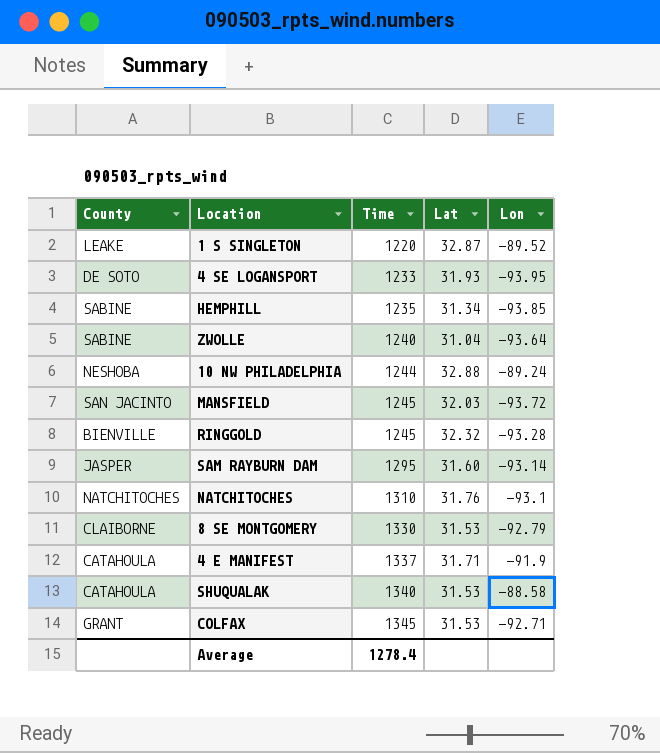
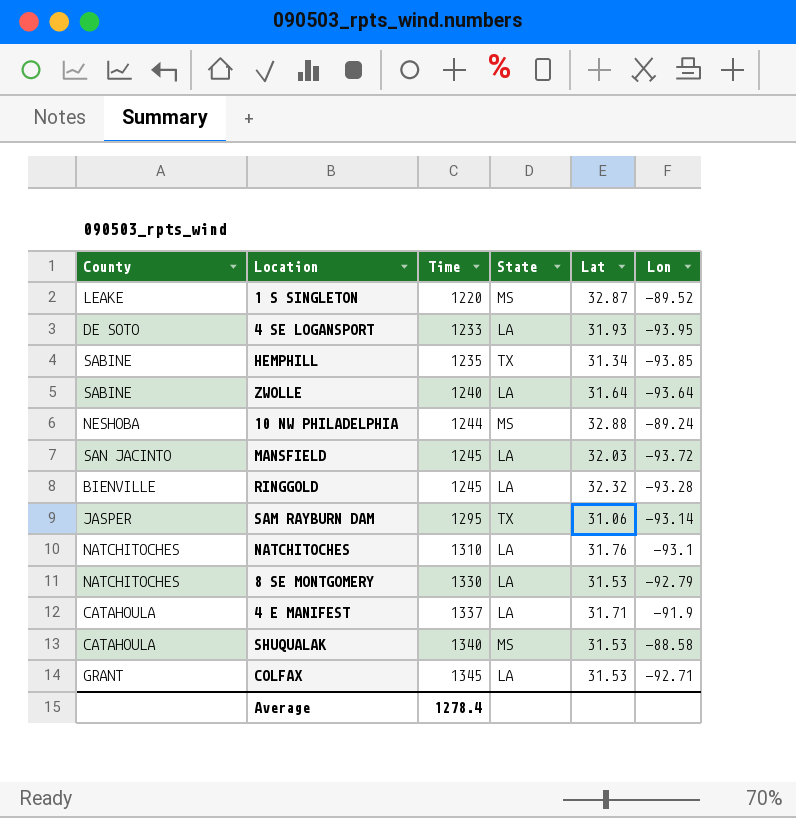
column State | position: none -> 4
ZWOLLE | Lat: 31.04 -> 31.64
SAM RAYBURN DAM | Lat: 31.60 -> 31.06
8 SE MONTGOMERY | County: CLAIBORNE -> NATCHITOCHES

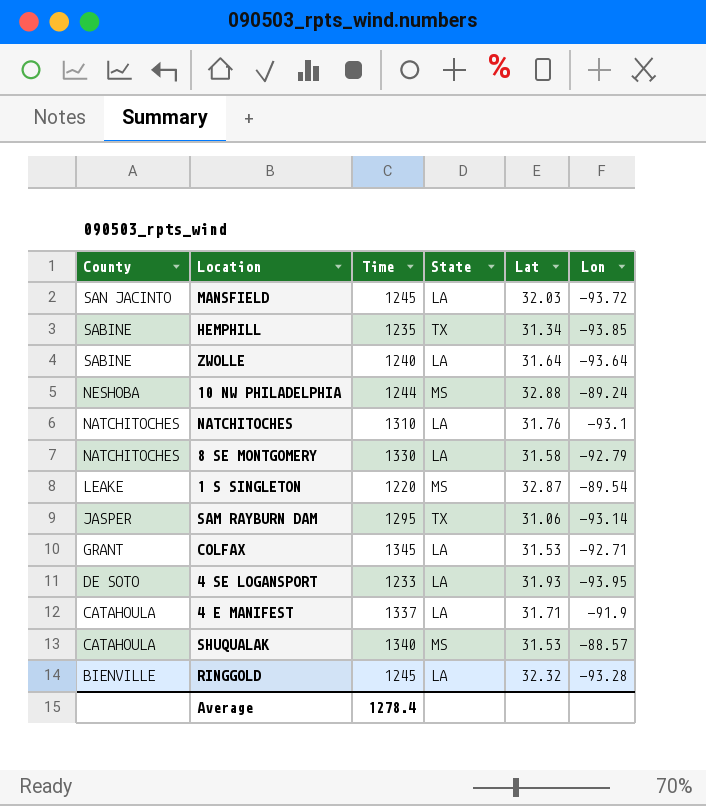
row order: Time ascending -> County descending
8 SE MONTGOMERY | Lat: 31.53 -> 31.58
1 S SINGLETON | Lon: -89.52 -> -89.54
SHUQUALAK | Lon: -88.58 -> -88.57

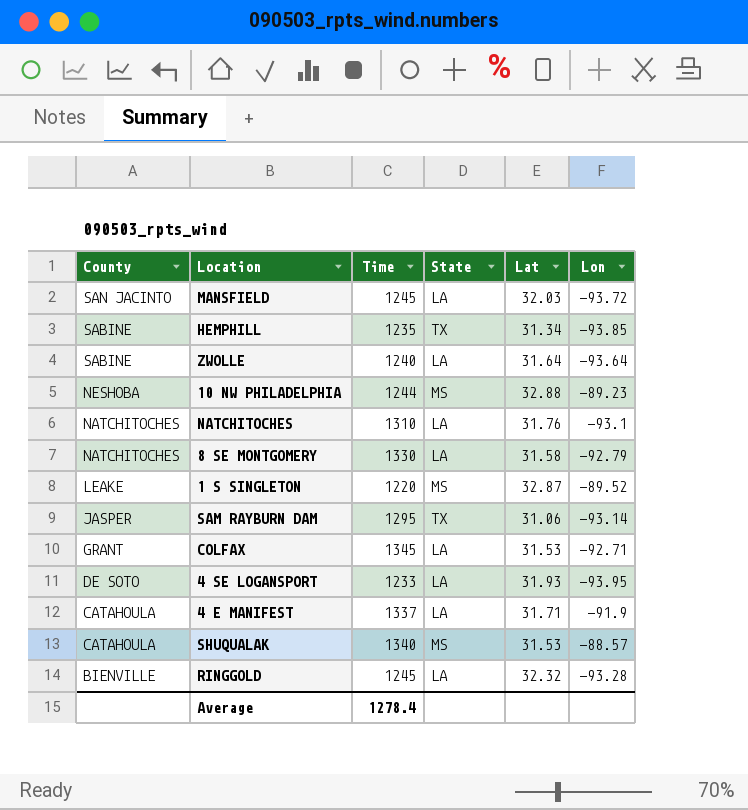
10 NW PHILADELPHIA | Lon: -89.24 -> -89.23
1 S SINGLETON | Lon: -89.54 -> -89.52

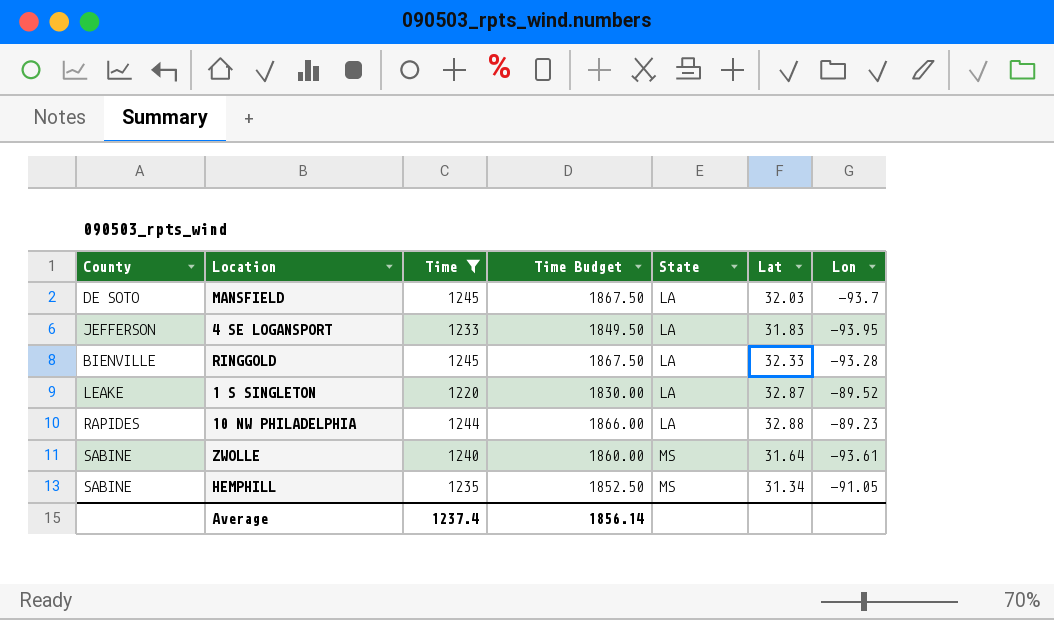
filter: none -> Time <= 1245
row order: County descending -> State ascending
column Time Budget | formula: none -> [Time] * 1.5
MANSFIELD | County: SAN JACINTO -> DE SOTO
MANSFIELD | Lon: -93.72 -> -93.7
4 SE LOGANSPORT | County: DE SOTO -> JEFFERSON
4 SE LOGANSPORT | Lat: 31.93 -> 31.83
RINGGOLD | Lat: 32.32 -> 32.33
1 S SINGLETON | State: MS -> LA
10 NW PHILADELPHIA | County: NESHOBA -> RAPIDES
10 NW PHILADELPHIA | State: MS -> LA
ZWOLLE | State: LA -> MS
ZWOLLE | Lon: -93.64 -> -93.61
HEMPHILL | State: TX -> MS
HEMPHILL | Lon: -93.85 -> -91.05
Average | Time: 1278.4 -> 1237.4

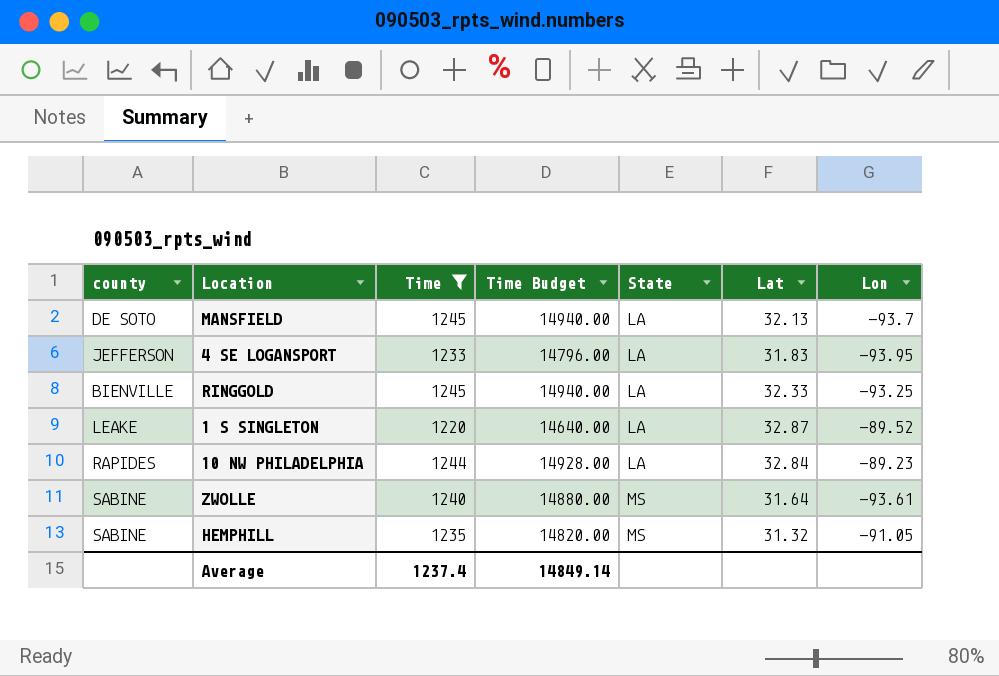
column name: County -> county
column Time Budget | formula: [Time] * 1.5 -> [Time] * 12
MANSFIELD | Lat: 32.03 -> 32.13
RINGGOLD | Lon: -93.28 -> -93.25
10 NW PHILADELPHIA | Lat: 32.88 -> 32.84
HEMPHILL | Lat: 31.34 -> 31.32
Average | Time Budget: 1856.14 -> 14849.14

